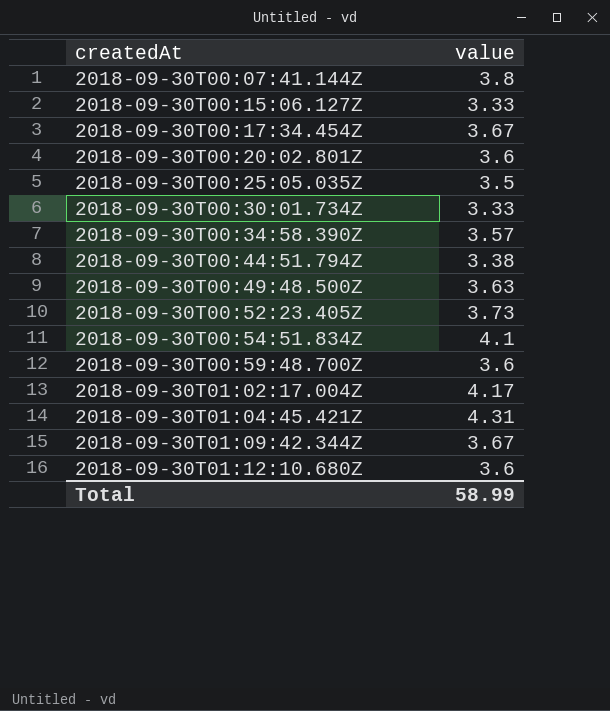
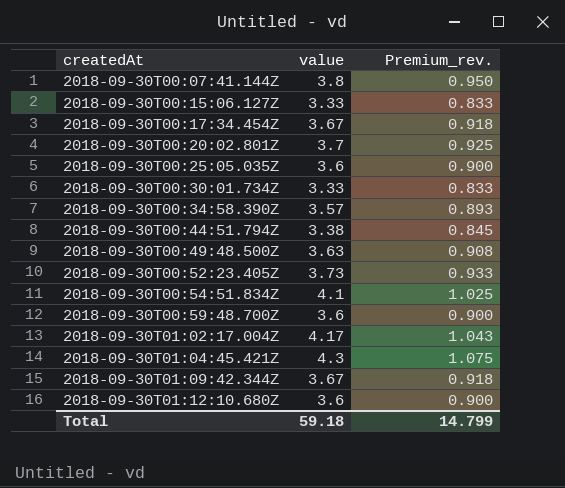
column Premium_rev. | formula: none -> [value] * 0.25
2018-09-30T00:20:02.801Z | value: 3.6 -> 3.7
2018-09-30T00:25:05.035Z | value: 3.5 -> 3.6
2018-09-30T01:04:45.421Z | value: 4.31 -> 4.3
Total | value: 58.99 -> 59.18

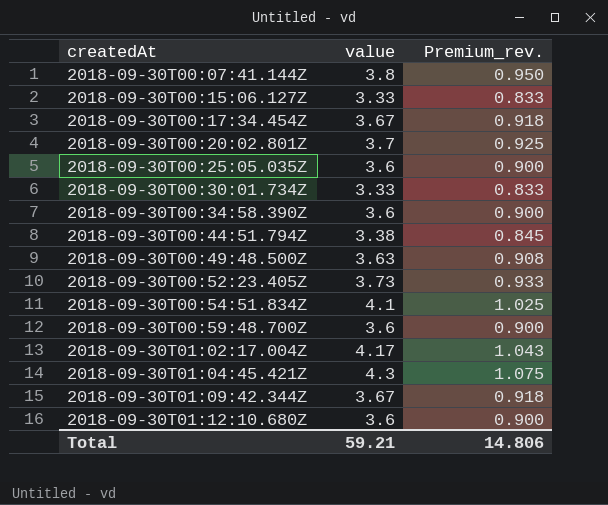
2018-09-30T00:34:58.390Z | value: 3.57 -> 3.6
2018-09-30T00:34:58.390Z | Premium_rev.: 0.893 -> 0.900
Total | value: 59.18 -> 59.21
Total | Premium_rev.: 14.799 -> 14.806

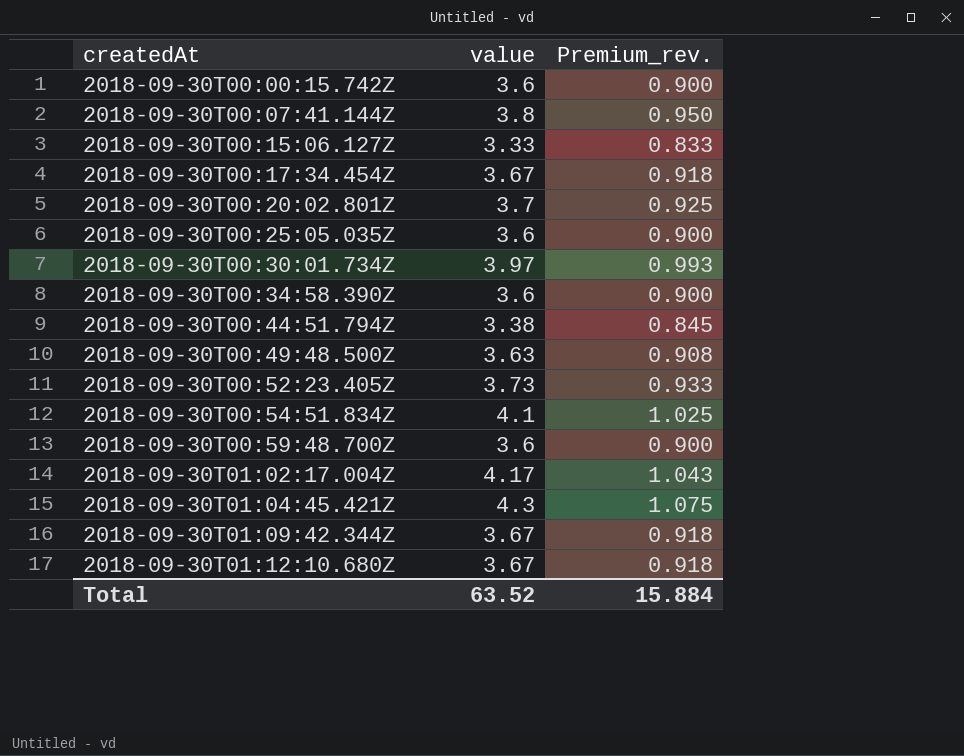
row 2018-09-30T00:00:15.742Z: none -> 3.6 | 0.900
2018-09-30T00:30:01.734Z | value: 3.33 -> 3.97
2018-09-30T00:30:01.734Z | Premium_rev.: 0.833 -> 0.993
2018-09-30T01:12:10.680Z | value: 3.6 -> 3.67
2018-09-30T01:12:10.680Z | Premium_rev.: 0.900 -> 0.918
Total | value: 59.21 -> 63.52
Total | Premium_rev.: 14.806 -> 15.884

